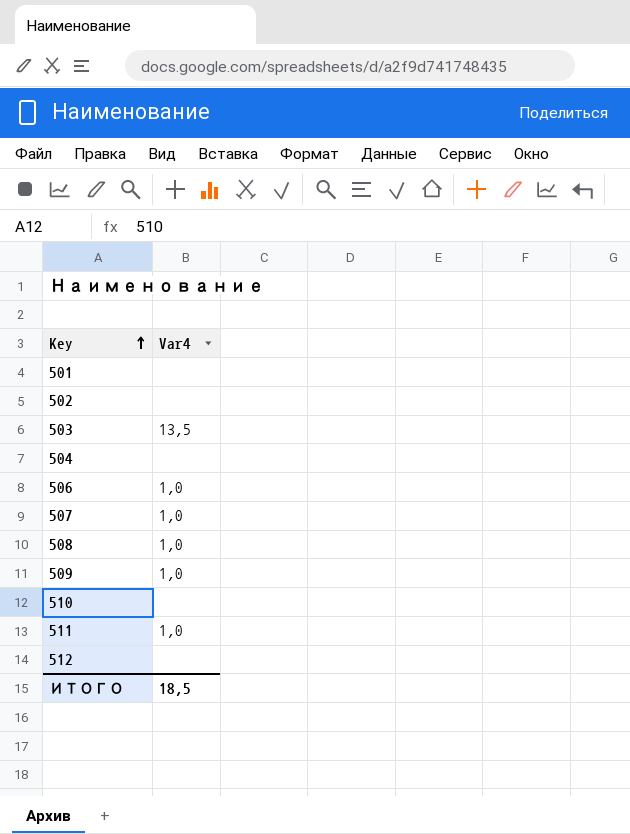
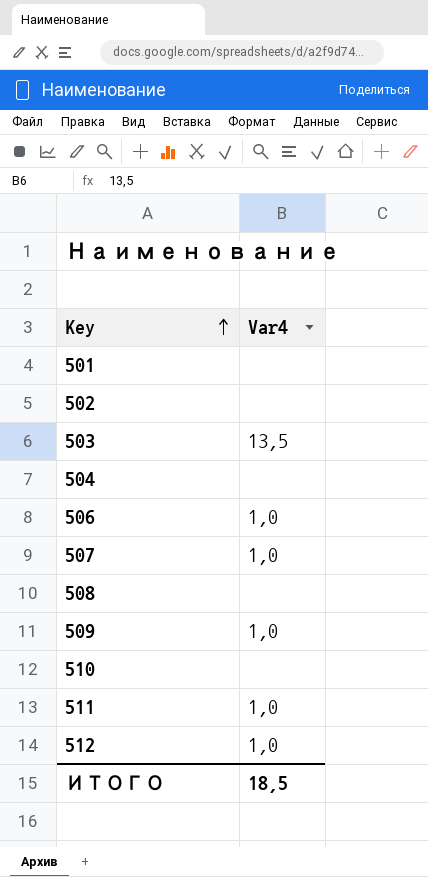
508 | Var4: 1,0 -> none
512 | Var4: none -> 1,0

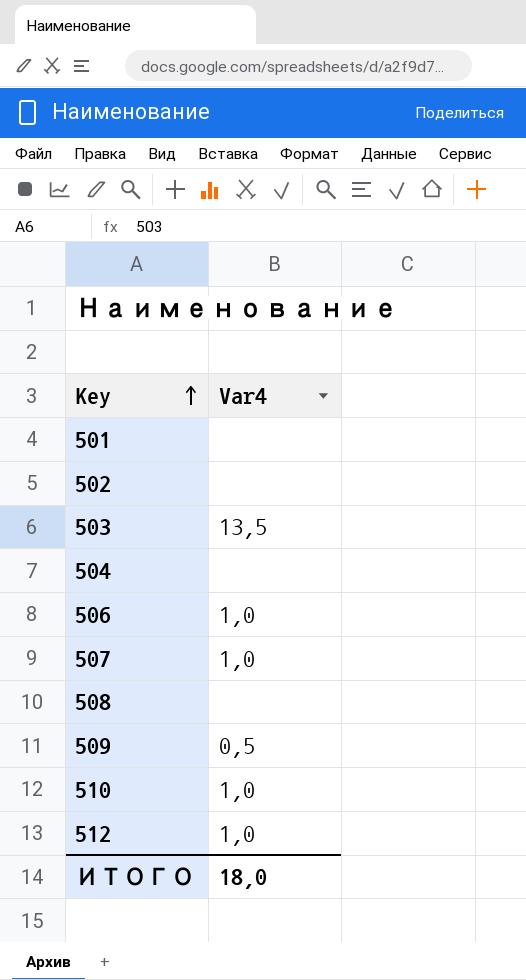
row 511: 1,0 -> none
509 | Var4: 1,0 -> 0,5
510 | Var4: none -> 1,0
ИТОГО | Var4: 18,5 -> 18,0

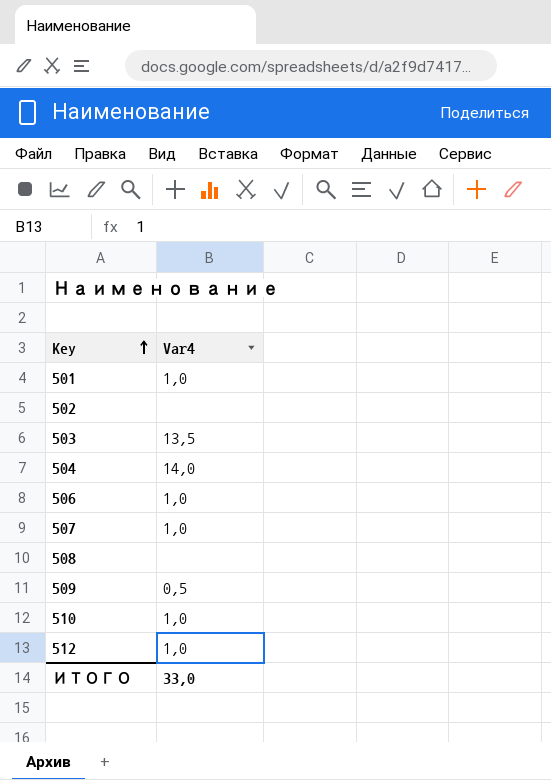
501 | Var4: none -> 1,0
504 | Var4: none -> 14,0
ИТОГО | Var4: 18,0 -> 33,0

